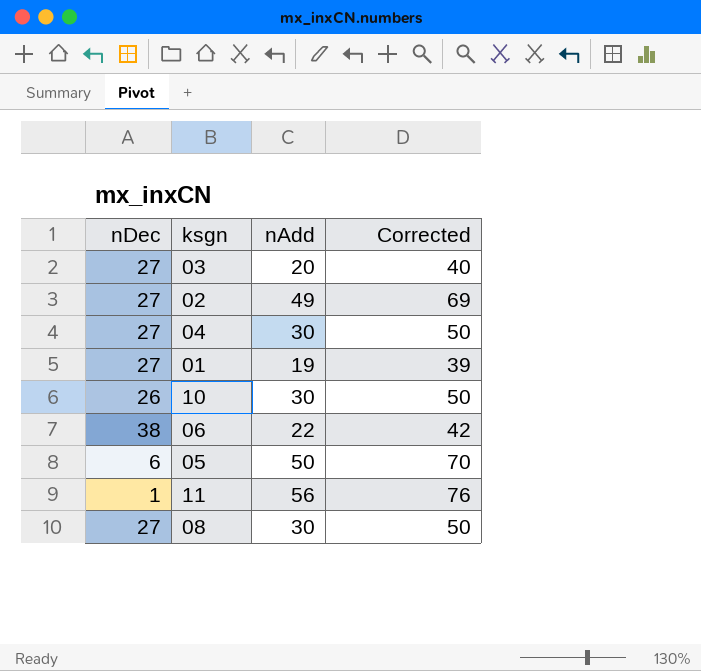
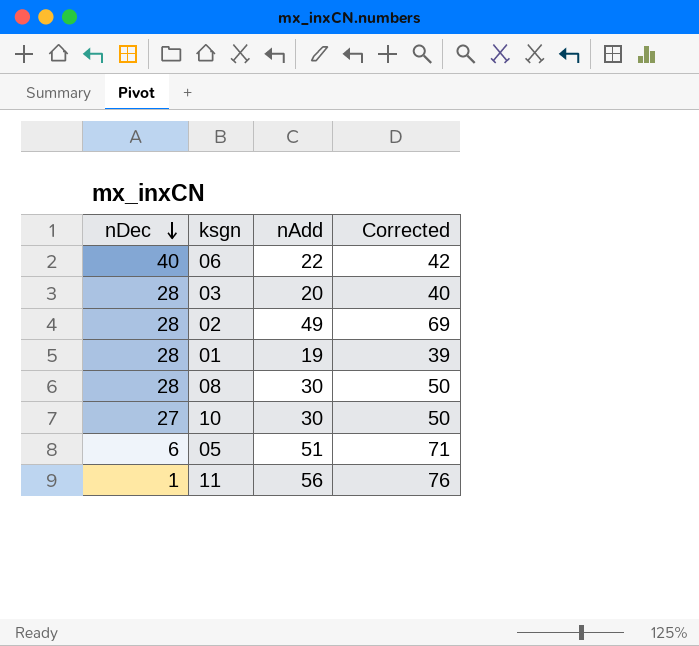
row order: none -> nDec descending
row 04: 27 | 30 | 50 -> none
06 | nDec: 38 -> 40
03 | nDec: 27 -> 28
02 | nDec: 27 -> 28
01 | nDec: 27 -> 28
08 | nDec: 27 -> 28
10 | nDec: 26 -> 27
05 | nAdd: 50 -> 51
05 | Corrected: 70 -> 71

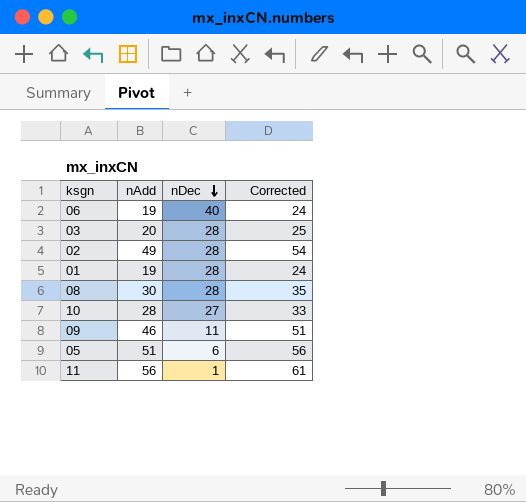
column nDec | position: 1 -> 3
column Corrected | formula: [nAdd] + 20 -> [nAdd] + 5
06 | nAdd: 22 -> 19
10 | nAdd: 30 -> 28
row 09: none -> 46 | 11 | 51

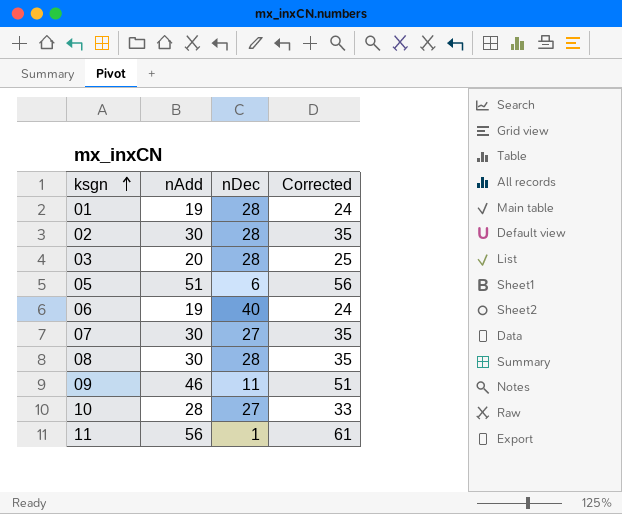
row order: nDec descending -> ksgn ascending
02 | nAdd: 49 -> 30
02 | Corrected: 54 -> 35
row 07: none -> 30 | 27 | 35

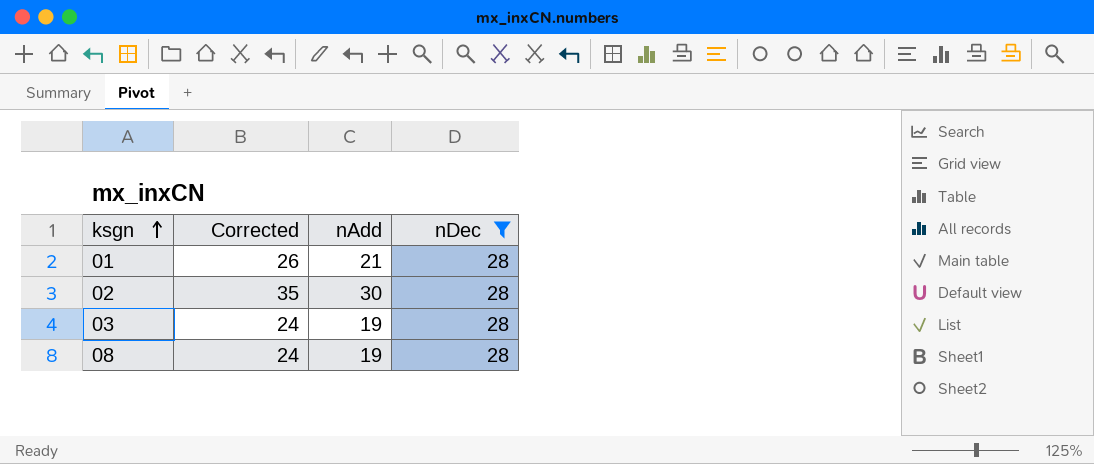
filter: none -> nDec = 28
column Corrected | position: 4 -> 2
01 | Corrected: 24 -> 26
01 | nAdd: 19 -> 21
03 | Corrected: 25 -> 24
03 | nAdd: 20 -> 19
08 | Corrected: 35 -> 24
08 | nAdd: 30 -> 19

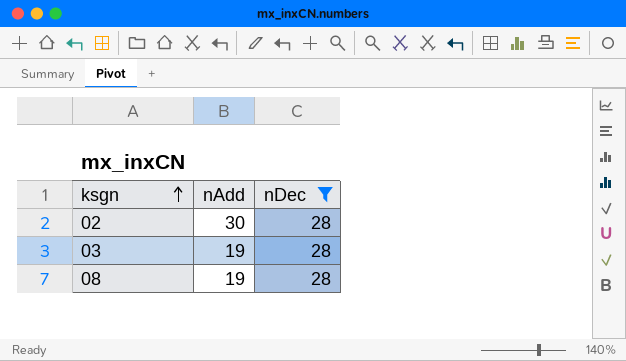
column Corrected | formula: [nAdd] + 5 -> none
row 01: 26 | 21 | 28 -> none

